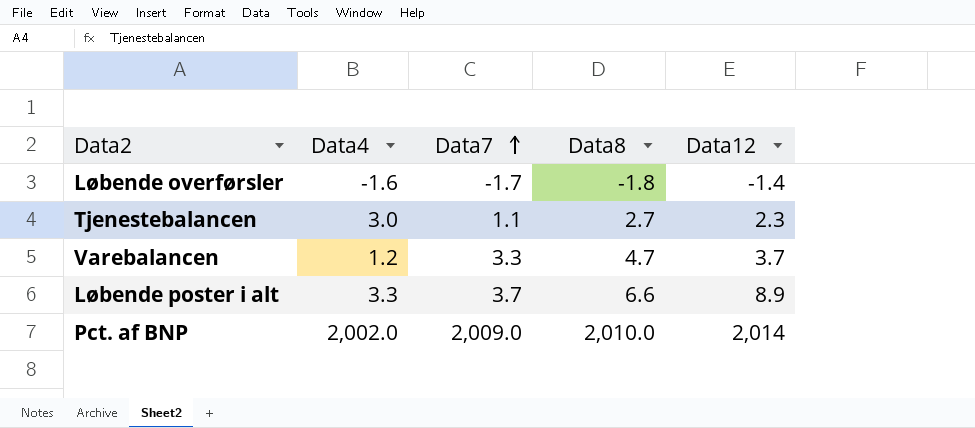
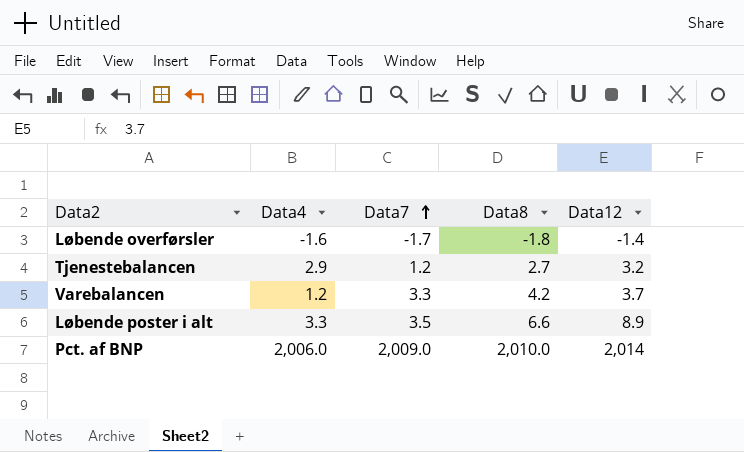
Tjenestebalancen | Data4: 3.0 -> 2.9
Tjenestebalancen | Data7: 1.1 -> 1.2
Tjenestebalancen | Data12: 2.3 -> 3.2
Varebalancen | Data8: 4.7 -> 4.2
Løbende poster i alt | Data7: 3.7 -> 3.5
Pct. af BNP | Data4: 2,002.0 -> 2,006.0

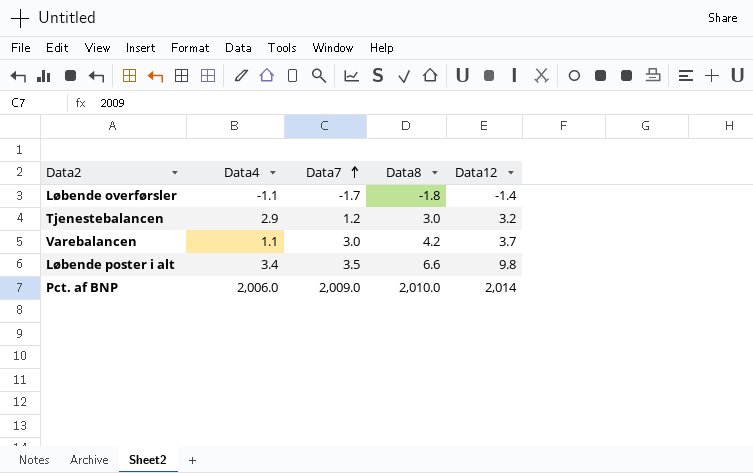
Løbende overførsler | Data4: -1.6 -> -1.1
Tjenestebalancen | Data8: 2.7 -> 3.0
Varebalancen | Data4: 1.2 -> 1.1
Varebalancen | Data7: 3.3 -> 3.0
Løbende poster i alt | Data4: 3.3 -> 3.4
Løbende poster i alt | Data12: 8.9 -> 9.8

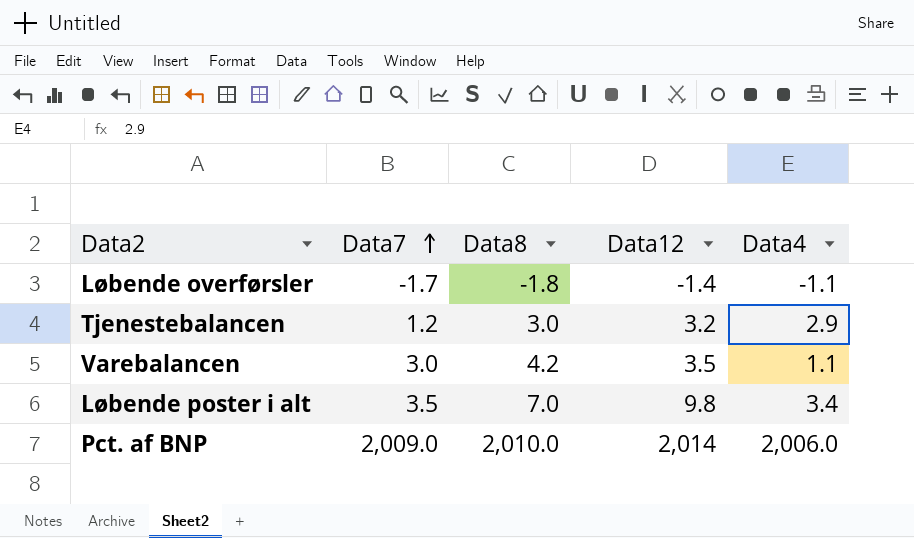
column Data4 | position: 2 -> 5
Varebalancen | Data12: 3.7 -> 3.5
Løbende poster i alt | Data8: 6.6 -> 7.0

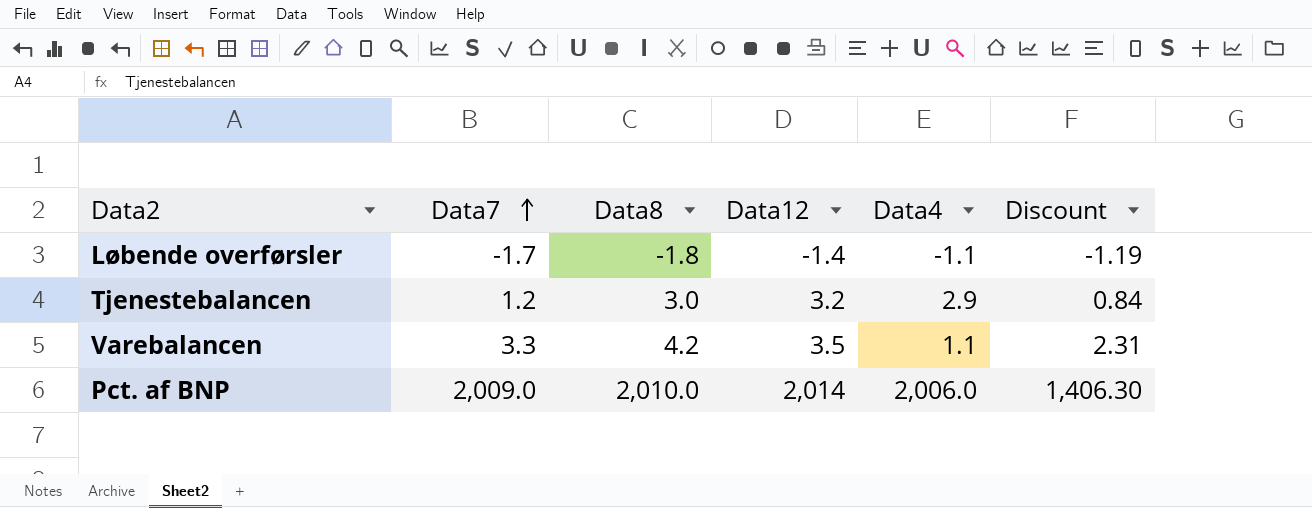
column Discount | formula: none -> [Data7] * 0.7
row Løbende poster i alt: 3.5 | 7.0 | 9.8 | 3.4 -> none
Varebalancen | Data7: 3.0 -> 3.3

